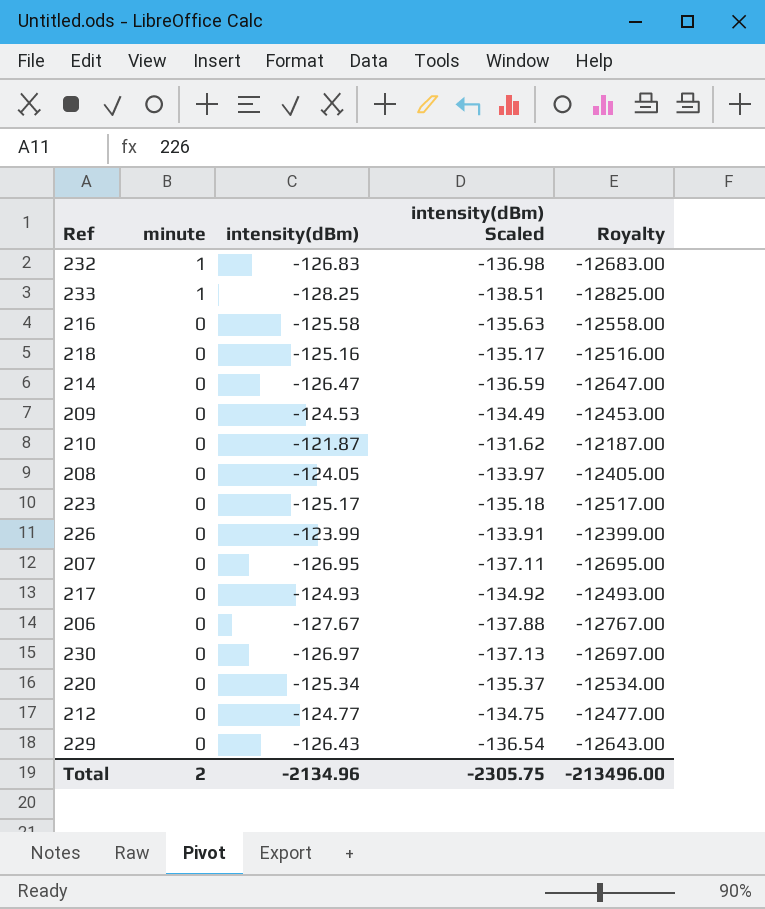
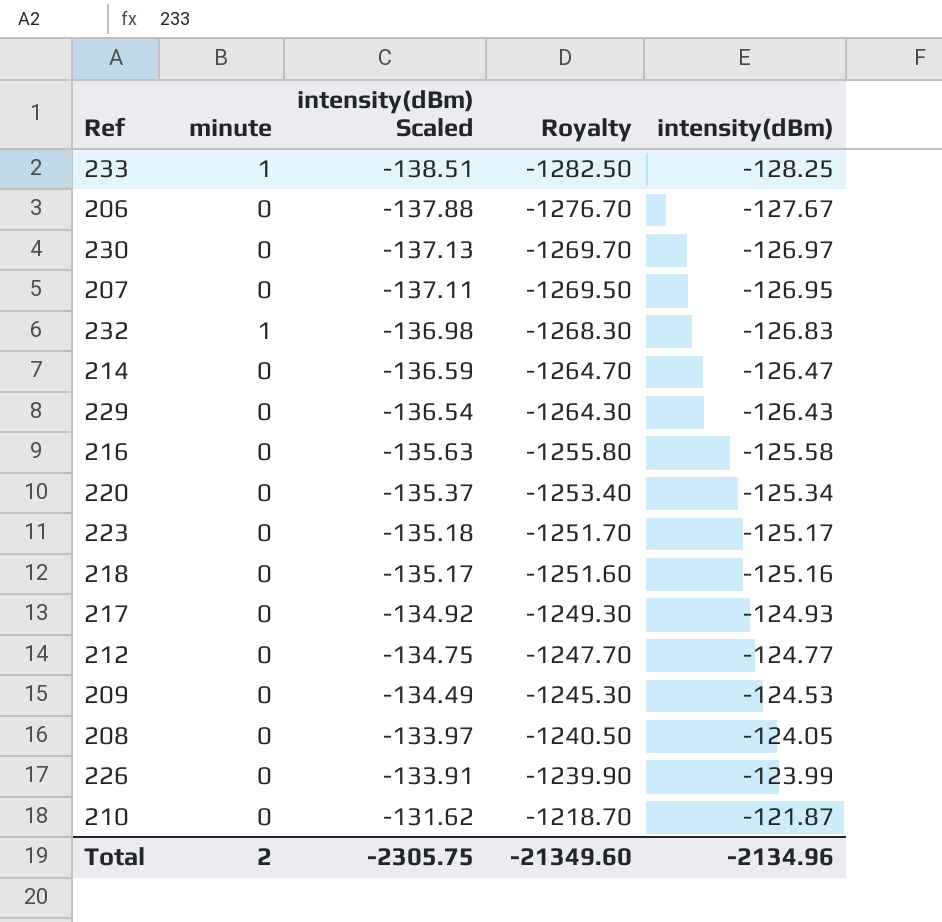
row order: minute descending -> intensity(dBm) Scaled ascending
column Royalty | formula: [intensity(dBm)] * 100 -> [intensity(dBm)] * 10
column intensity(dBm) | position: 3 -> 5
Total | Royalty: -213496.00 -> -21349.60

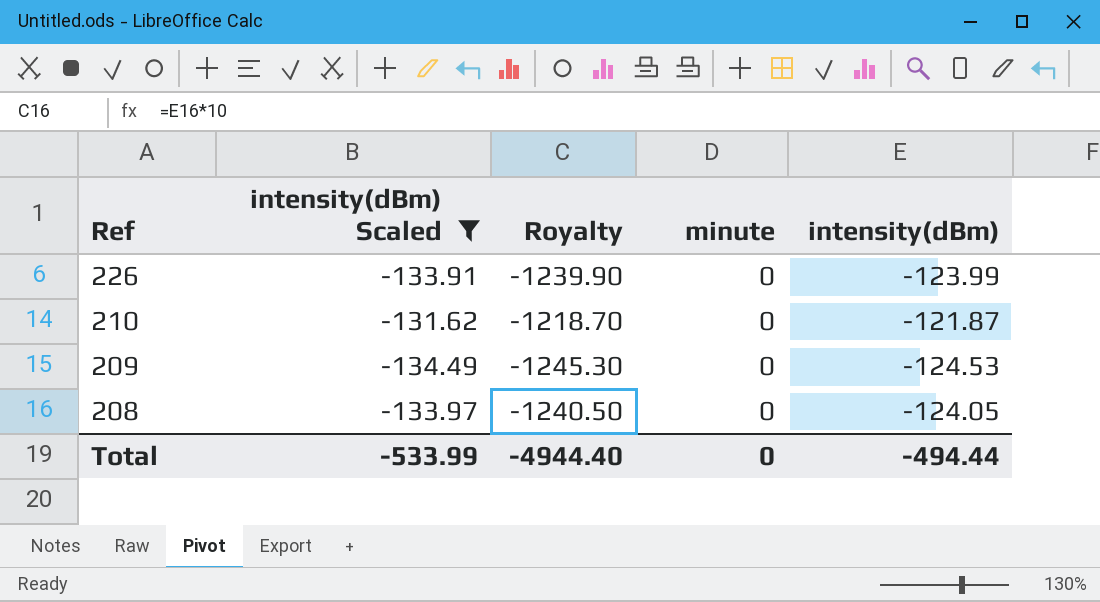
filter: none -> intensity(dBm) Scaled >= -134.49
row order: intensity(dBm) Scaled ascending -> Ref descending
column minute | position: 2 -> 4
Total | intensity(dBm) Scaled: -2305.75 -> -533.99
Total | Royalty: -21349.60 -> -4944.40
Total | minute: 2 -> 0
Total | intensity(dBm): -2134.96 -> -494.44

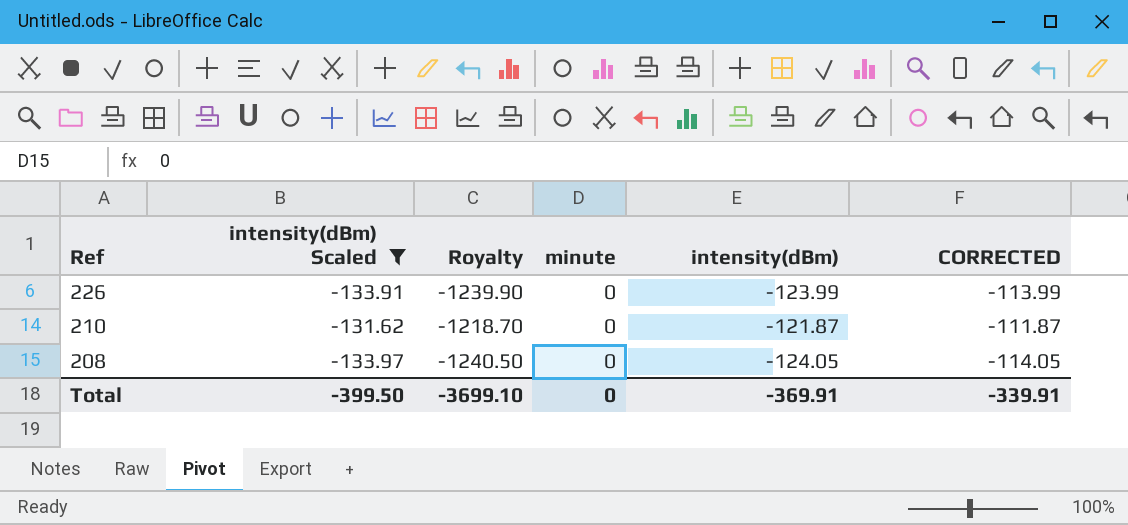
column CORRECTED | formula: none -> [intensity(dBm)] + 10
row 209: -134.49 | -1245.30 | 0 | -124.53 -> none
Total | intensity(dBm) Scaled: -533.99 -> -399.50
Total | Royalty: -4944.40 -> -3699.10
Total | intensity(dBm): -494.44 -> -369.91

